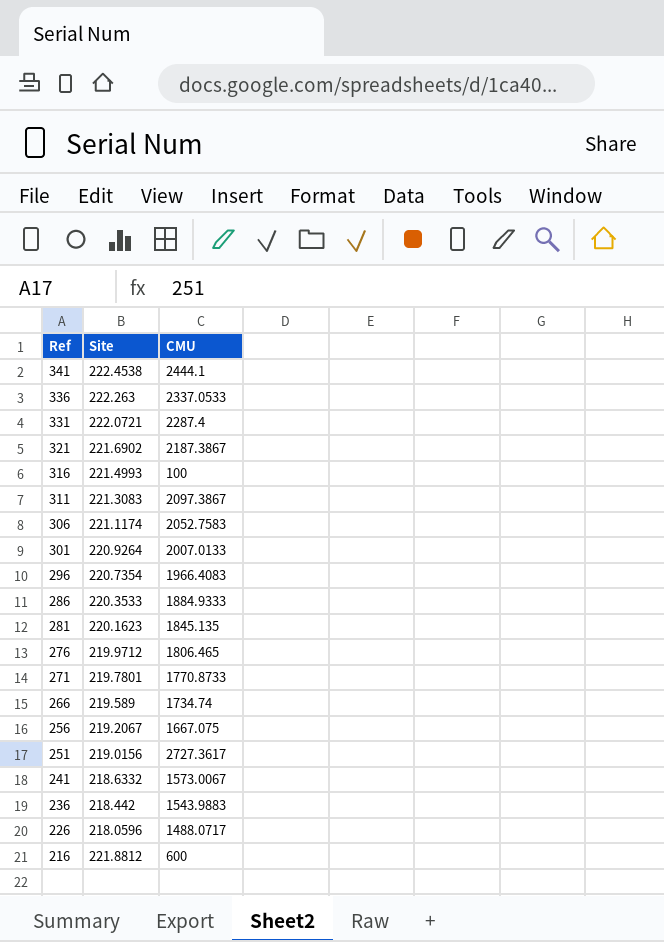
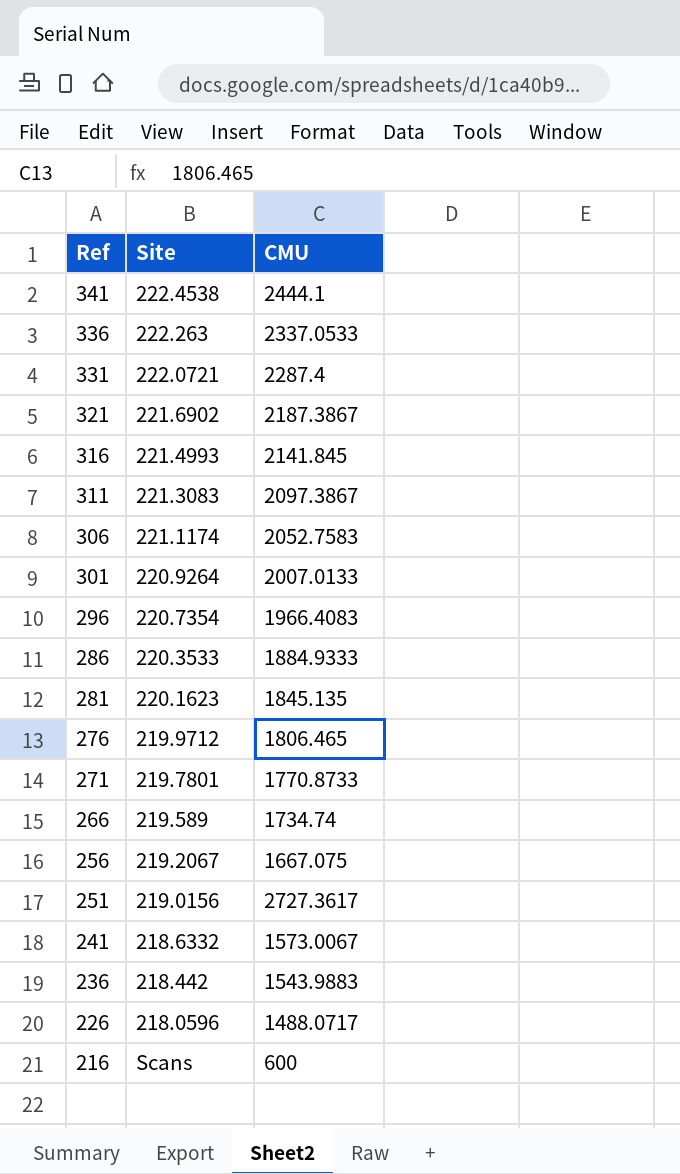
316 | CMU: 100 -> 2141.845
216 | Site: 221.8812 -> Scans

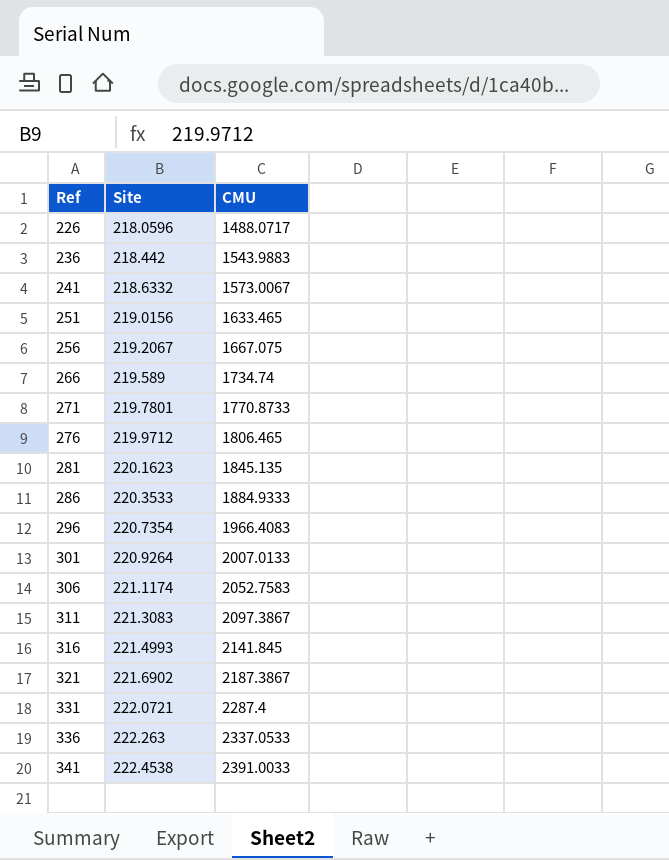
row order: Ref descending -> Ref ascending
row 216: Scans | 600 -> none
251 | CMU: 2727.3617 -> 1633.465
341 | CMU: 2444.1 -> 2391.0033

